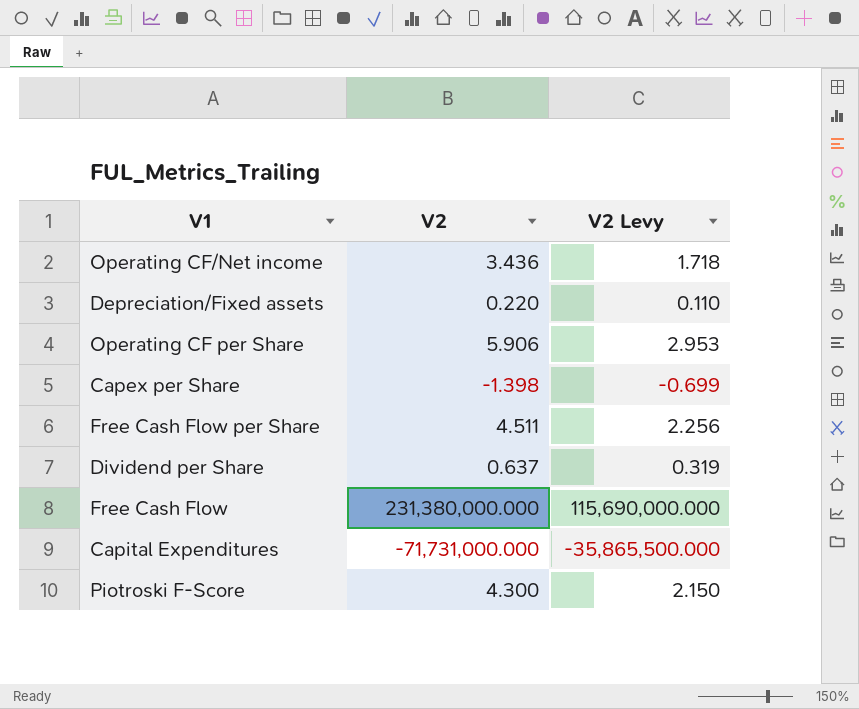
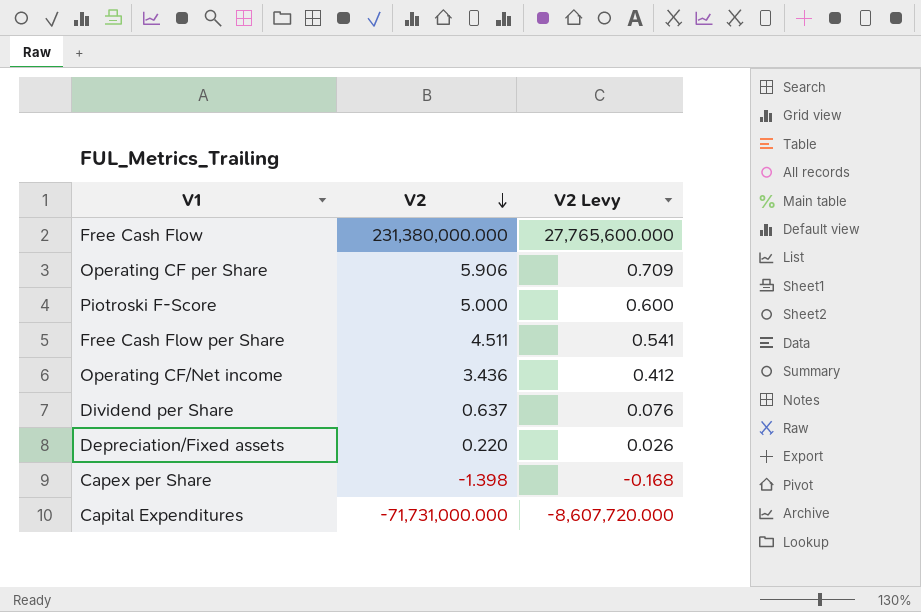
row order: none -> V2 descending
column V2 Levy | formula: [V2] * 0.5 -> [V2] * 0.12
Piotroski F-Score | V2: 4.300 -> 5.000

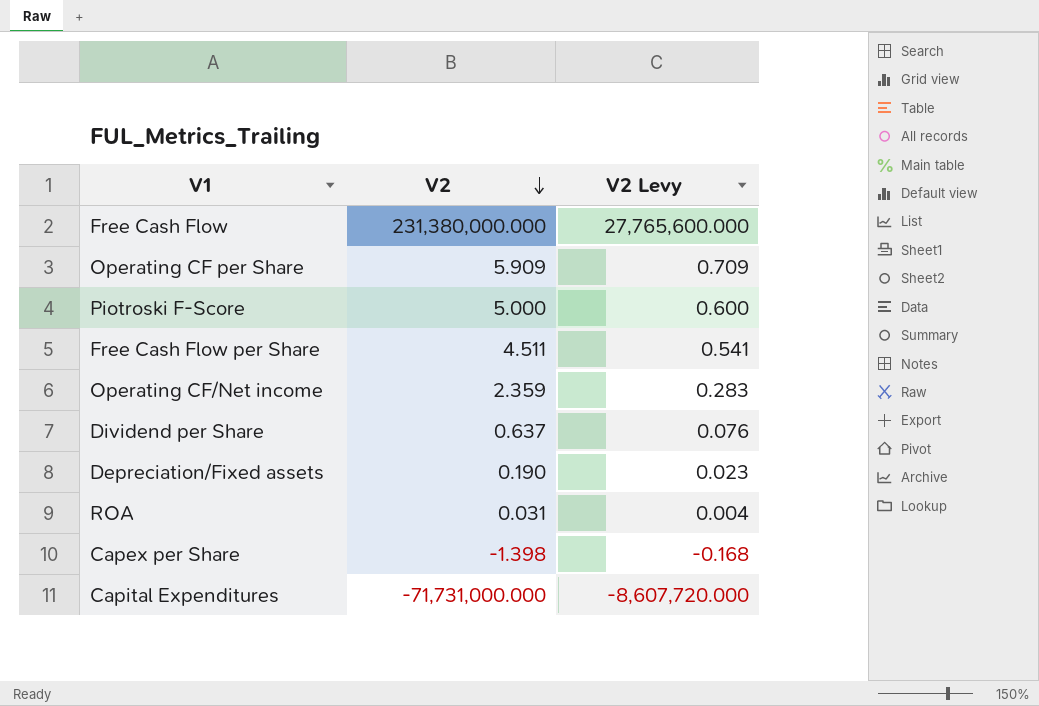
Operating CF per Share | V2: 5.906 -> 5.909
Operating CF/Net income | V2: 3.436 -> 2.359
Operating CF/Net income | V2 Levy: 0.412 -> 0.283
Depreciation/Fixed assets | V2: 0.220 -> 0.190
Depreciation/Fixed assets | V2 Levy: 0.026 -> 0.023
row ROA: none -> 0.031 | 0.004

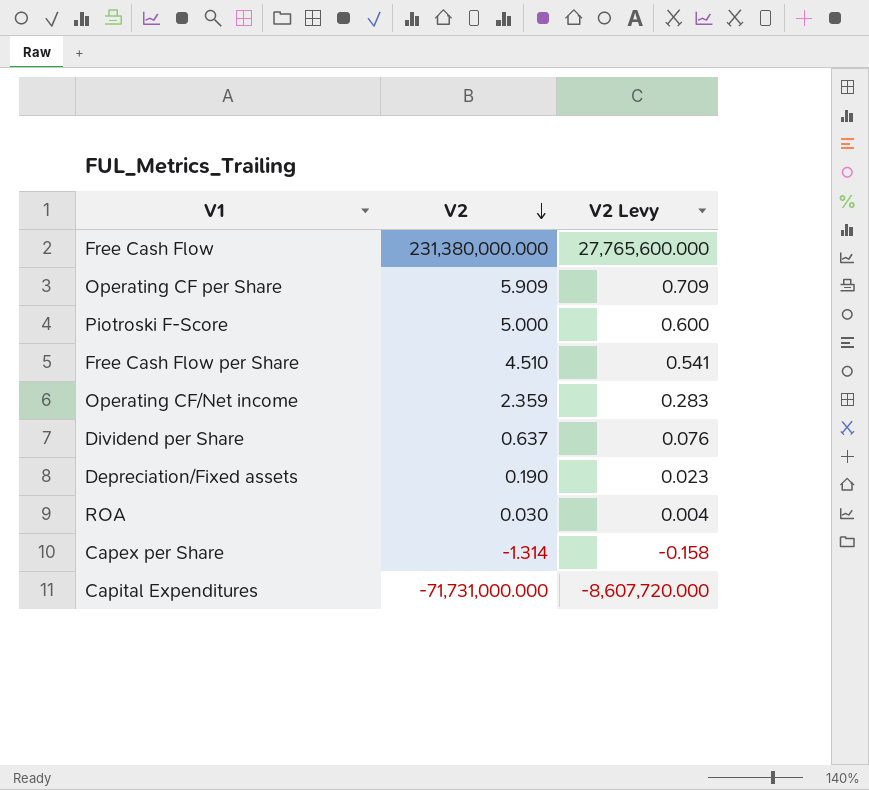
Free Cash Flow per Share | V2: 4.511 -> 4.510
ROA | V2: 0.031 -> 0.030
Capex per Share | V2: -1.398 -> -1.314
Capex per Share | V2 Levy: -0.168 -> -0.158

